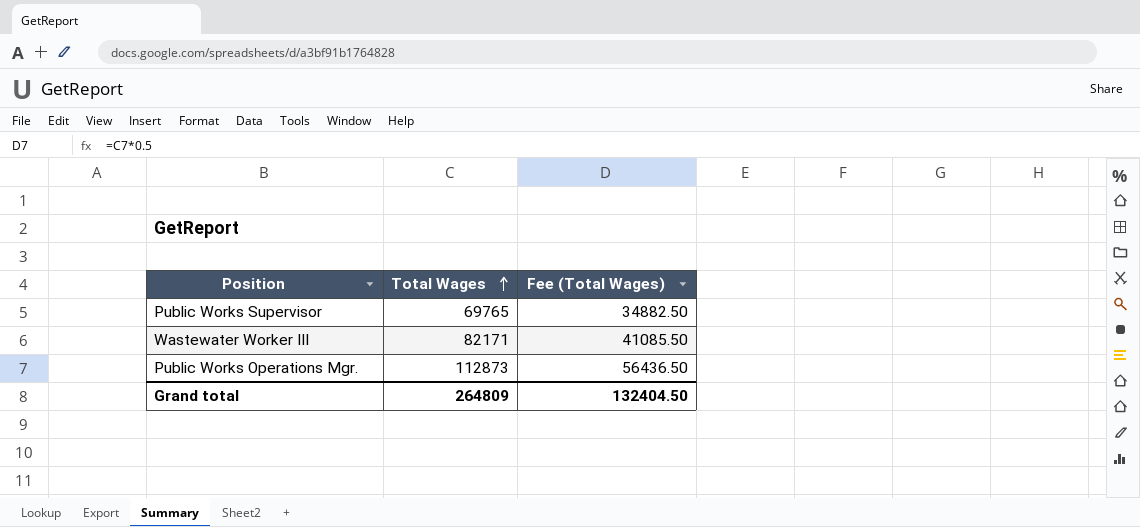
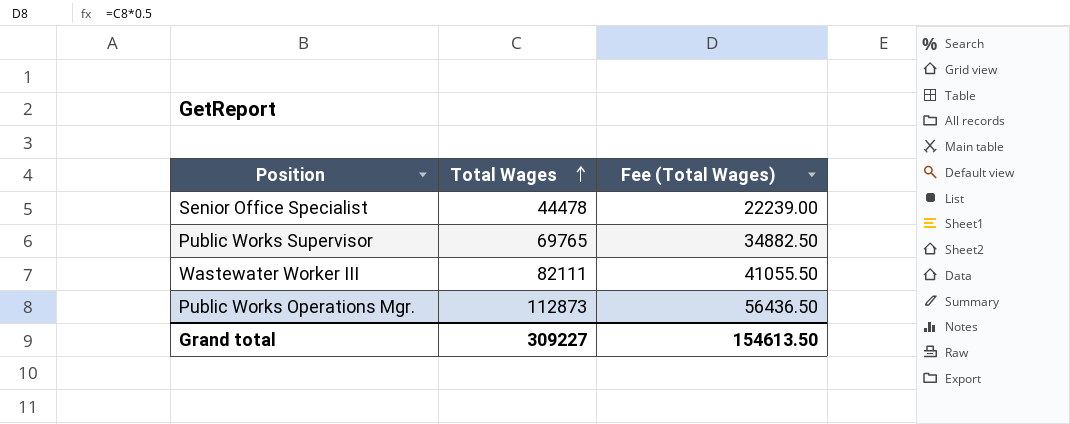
row Senior Office Specialist: none -> 44478 | 22239.00
Wastewater Worker III | Total Wages: 82171 -> 82111
Wastewater Worker III | Fee (Total Wages): 41085.50 -> 41055.50
Grand total | Total Wages: 264809 -> 309227
Grand total | Fee (Total Wages): 132404.50 -> 154613.50

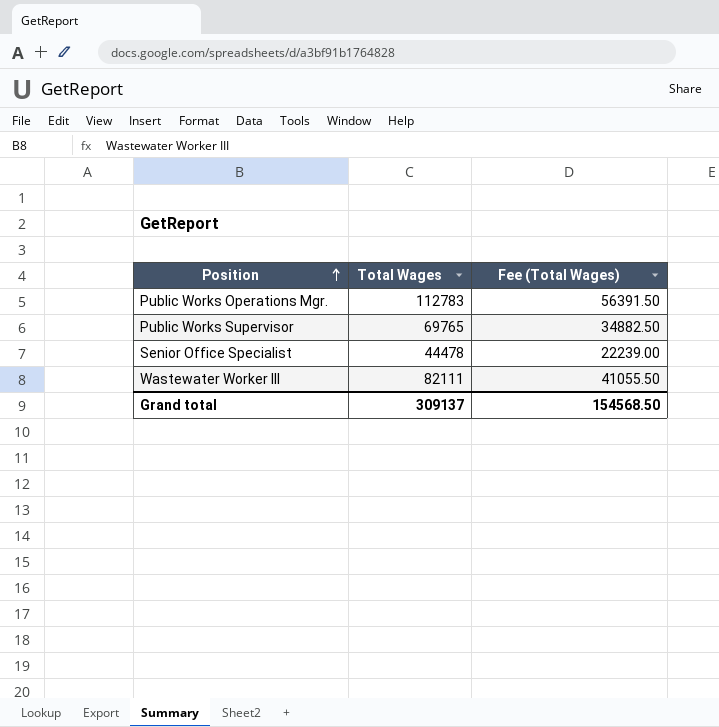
row order: Total Wages ascending -> Position ascending
Public Works Operations Mgr. | Total Wages: 112873 -> 112783
Public Works Operations Mgr. | Fee (Total Wages): 56436.50 -> 56391.50
Grand total | Total Wages: 309227 -> 309137
Grand total | Fee (Total Wages): 154613.50 -> 154568.50

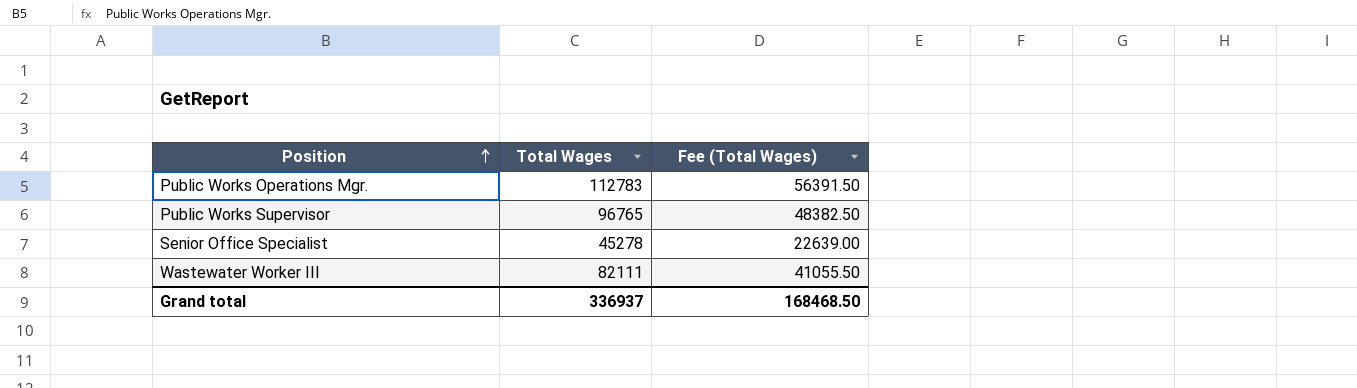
Public Works Supervisor | Total Wages: 69765 -> 96765
Public Works Supervisor | Fee (Total Wages): 34882.50 -> 48382.50
Senior Office Specialist | Total Wages: 44478 -> 45278
Senior Office Specialist | Fee (Total Wages): 22239.00 -> 22639.00
Grand total | Total Wages: 309137 -> 336937
Grand total | Fee (Total Wages): 154568.50 -> 168468.50

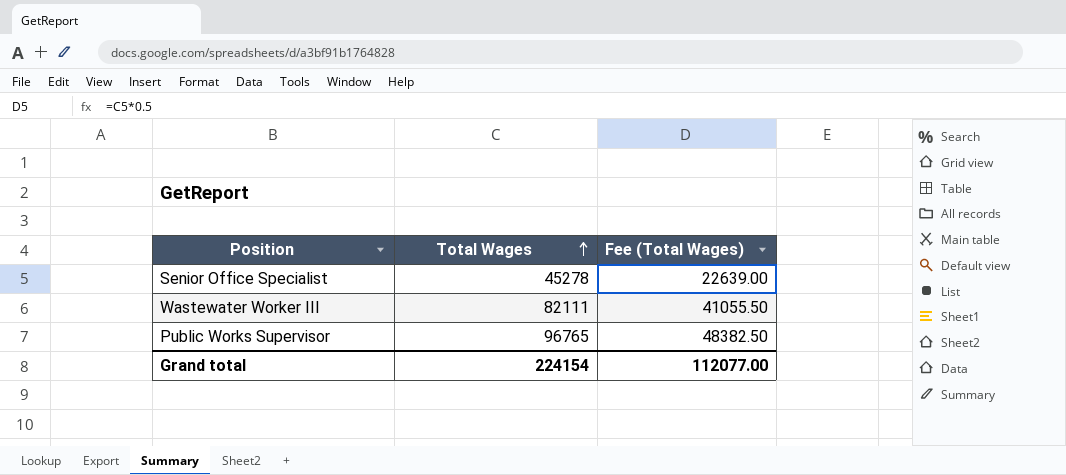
row order: Position ascending -> Total Wages ascending
row Public Works Operations Mgr.: 112783 | 56391.50 -> none
Grand total | Total Wages: 336937 -> 224154
Grand total | Fee (Total Wages): 168468.50 -> 112077.00

